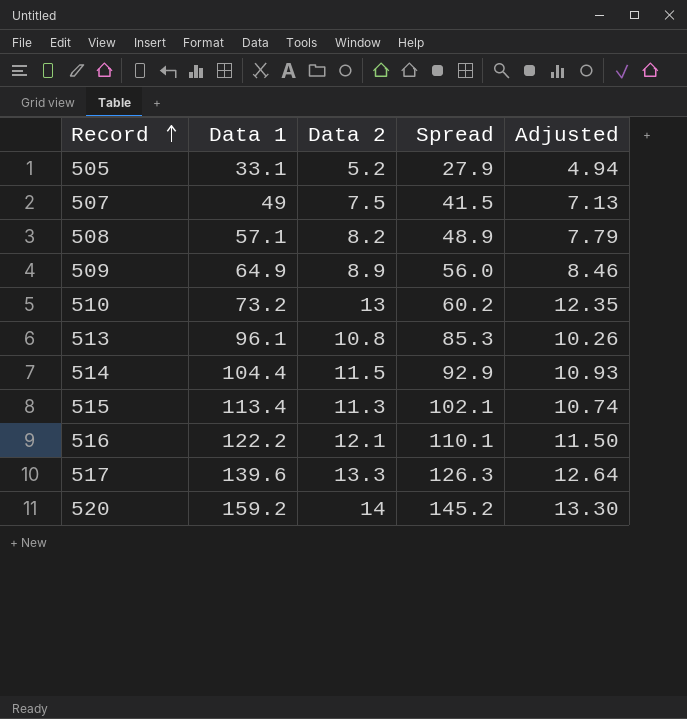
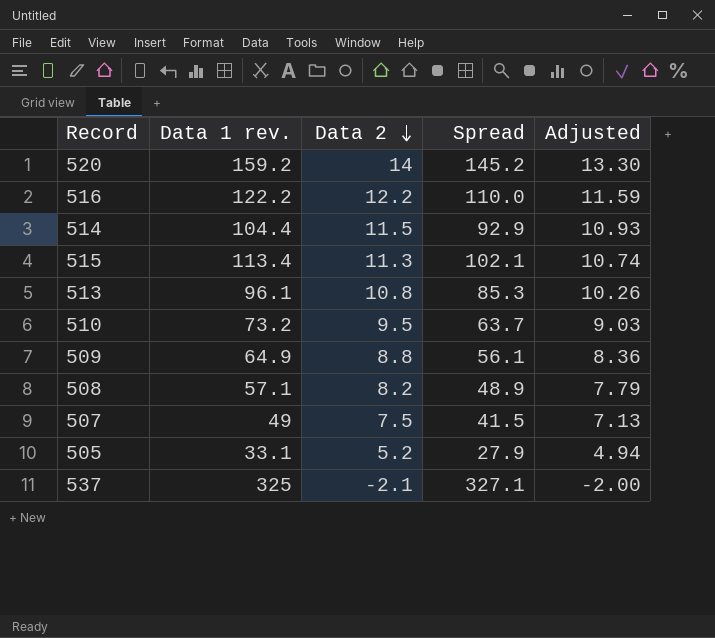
row order: Record ascending -> Data 2 descending
column name: Data 1 -> Data 1 rev.
row 517: 139.6 | 13.3 | 126.3 | 12.64 -> none
516 | Data 2: 12.1 -> 12.2
516 | Spread: 110.1 -> 110.0
516 | Adjusted: 11.50 -> 11.59
510 | Data 2: 13 -> 9.5
510 | Spread: 60.2 -> 63.7
510 | Adjusted: 12.35 -> 9.03
509 | Data 2: 8.9 -> 8.8
509 | Spread: 56.0 -> 56.1
509 | Adjusted: 8.46 -> 8.36
row 537: none -> 325 | -2.1 | 327.1 | -2.00

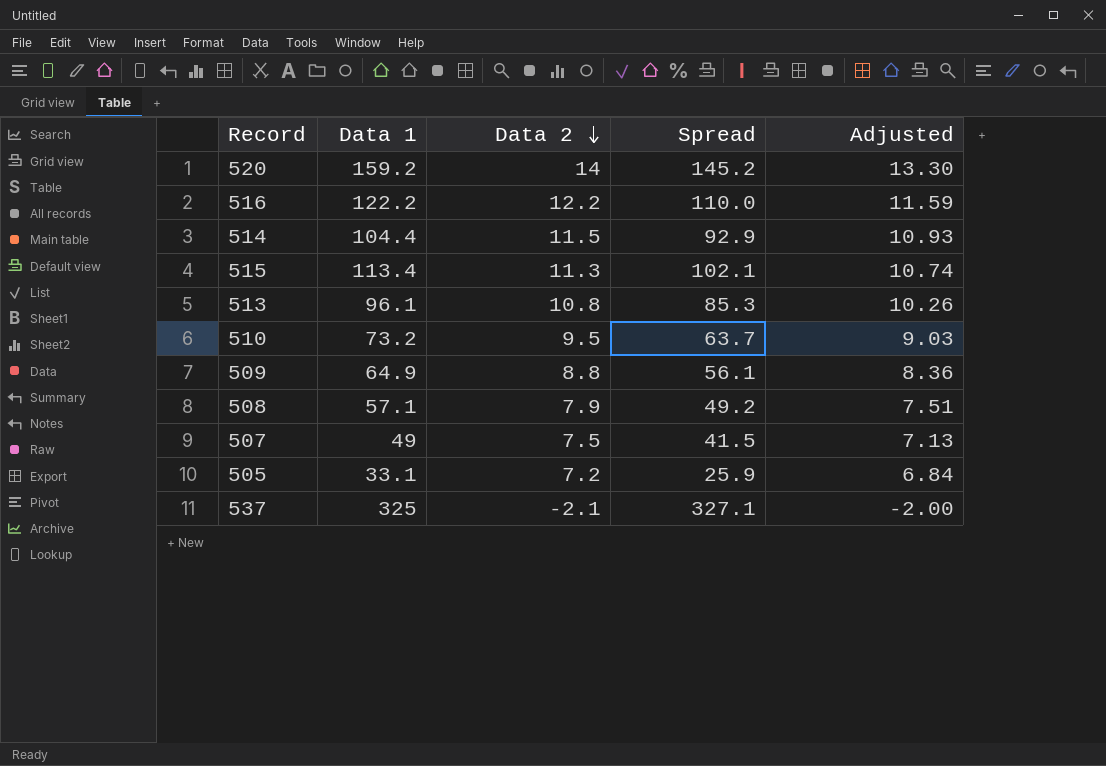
column name: Data 1 rev. -> Data 1
508 | Data 2: 8.2 -> 7.9
508 | Spread: 48.9 -> 49.2
508 | Adjusted: 7.79 -> 7.51
505 | Data 2: 5.2 -> 7.2
505 | Spread: 27.9 -> 25.9
505 | Adjusted: 4.94 -> 6.84

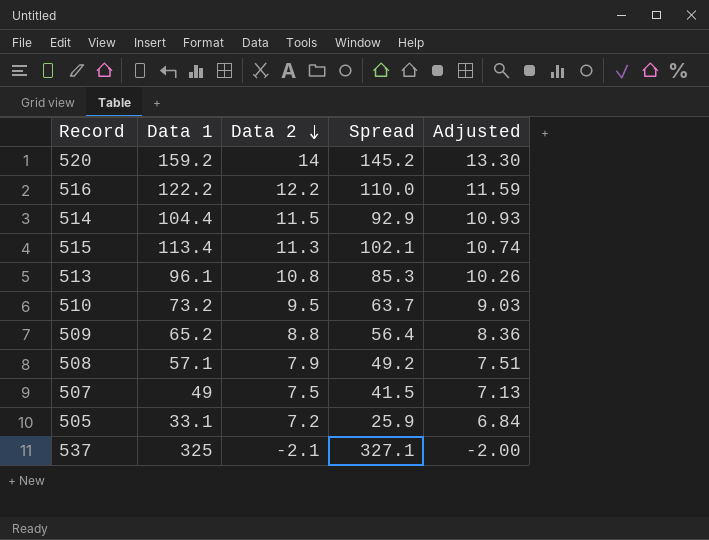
509 | Data 1: 64.9 -> 65.2
509 | Spread: 56.1 -> 56.4

